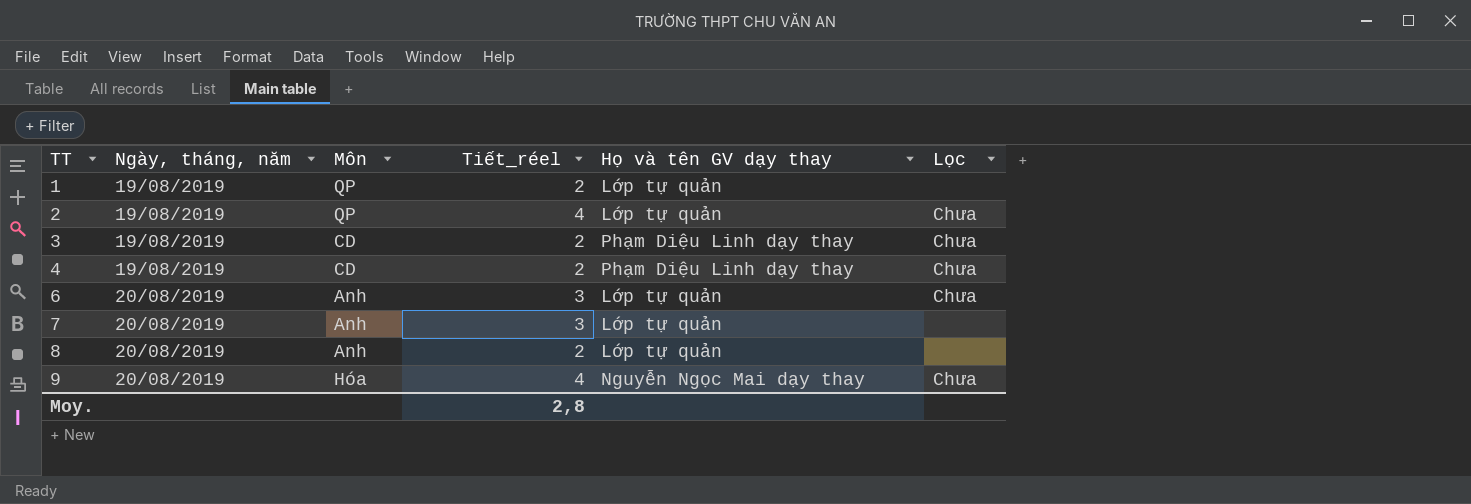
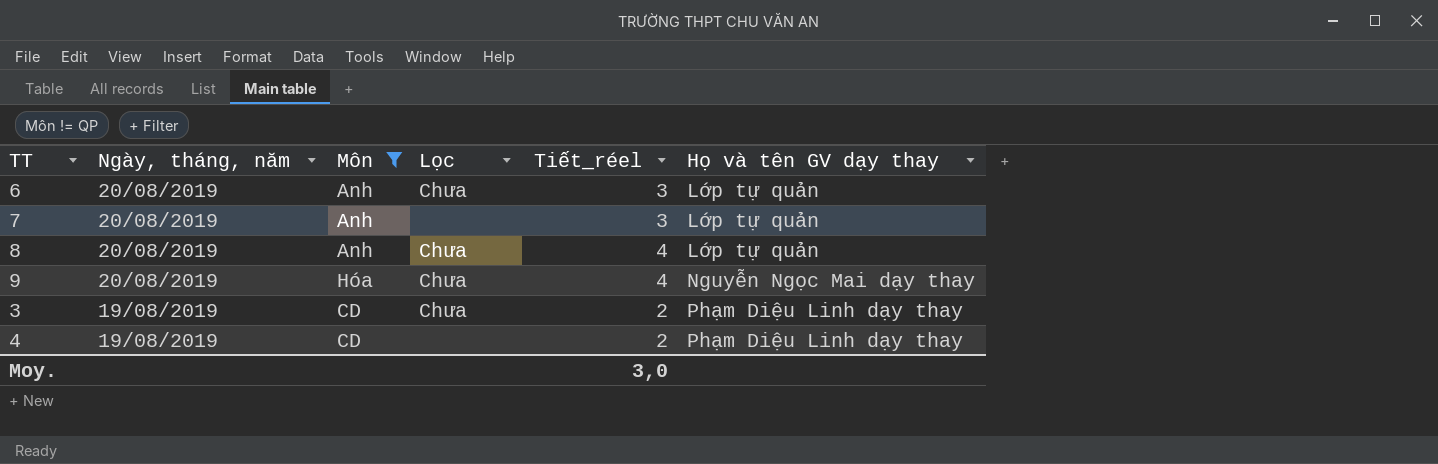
filter: none -> Môn != QP
row order: TT ascending -> Ngày, tháng, năm descending
column Lọc | position: 6 -> 4
8 | Lọc: none -> Chưa
8 | Tiết_réel: 2 -> 4
4 | Lọc: Chưa -> none
Moy. | Tiết_réel: 2,8 -> 3,0

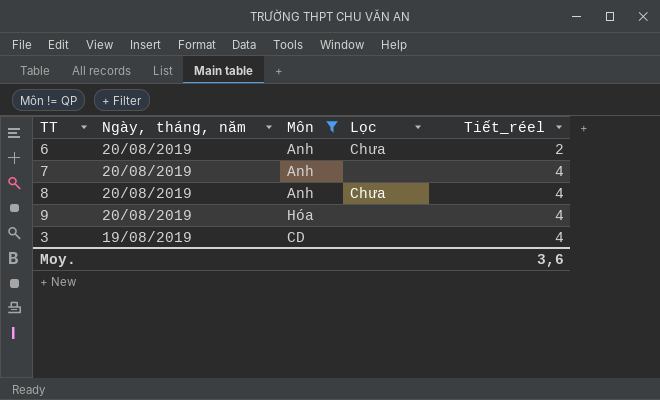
column Họ và tên GV dạy thay | position: 6 -> none
row 4: 19/08/2019 | CD | none | 2 | Phạm Diệu Linh dạy thay -> none
6 | Tiết_réel: 3 -> 2
7 | Tiết_réel: 3 -> 4
9 | Lọc: Chưa -> none
3 | Lọc: Chưa -> none
3 | Tiết_réel: 2 -> 4
Moy. | Tiết_réel: 3,0 -> 3,6

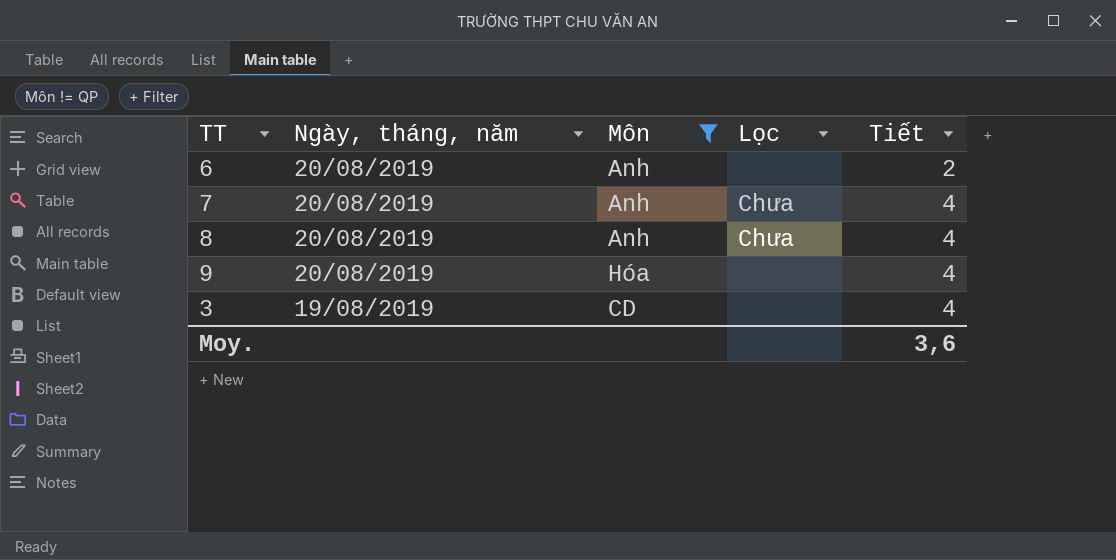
column name: Tiết_réel -> Tiết
6 | Lọc: Chưa -> none
7 | Lọc: none -> Chưa

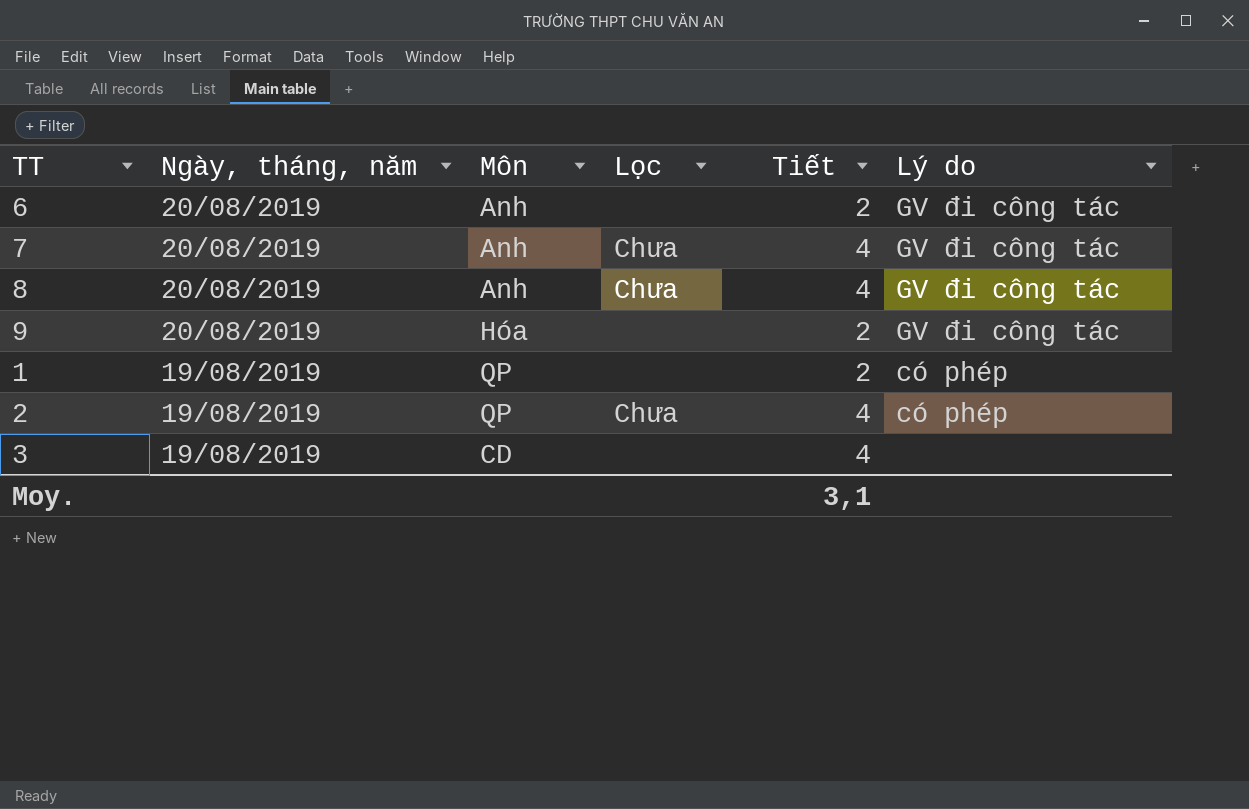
filter: Môn != QP -> none
column Lý do | position: none -> 6
9 | Tiết: 4 -> 2
Moy. | Tiết: 3,6 -> 3,1

